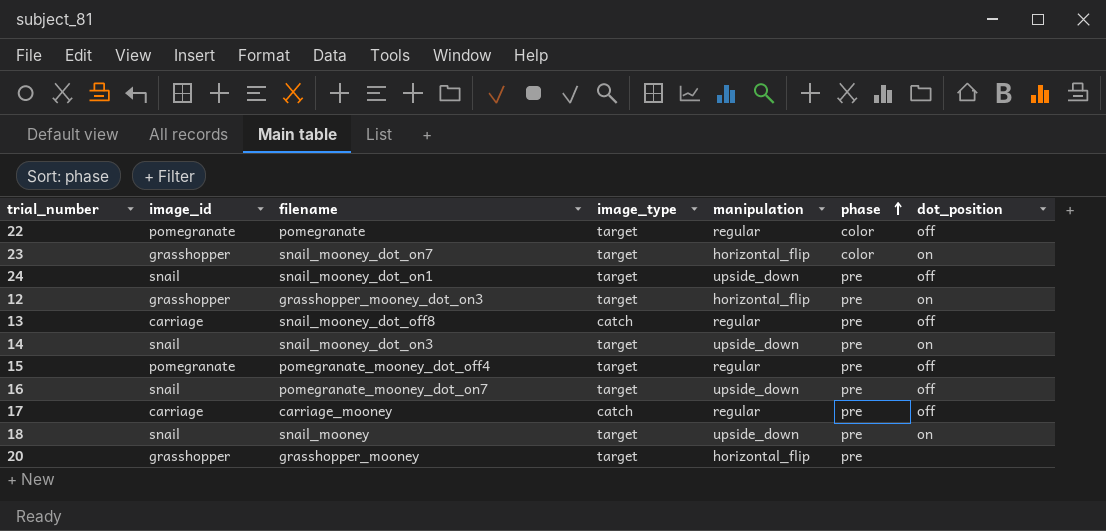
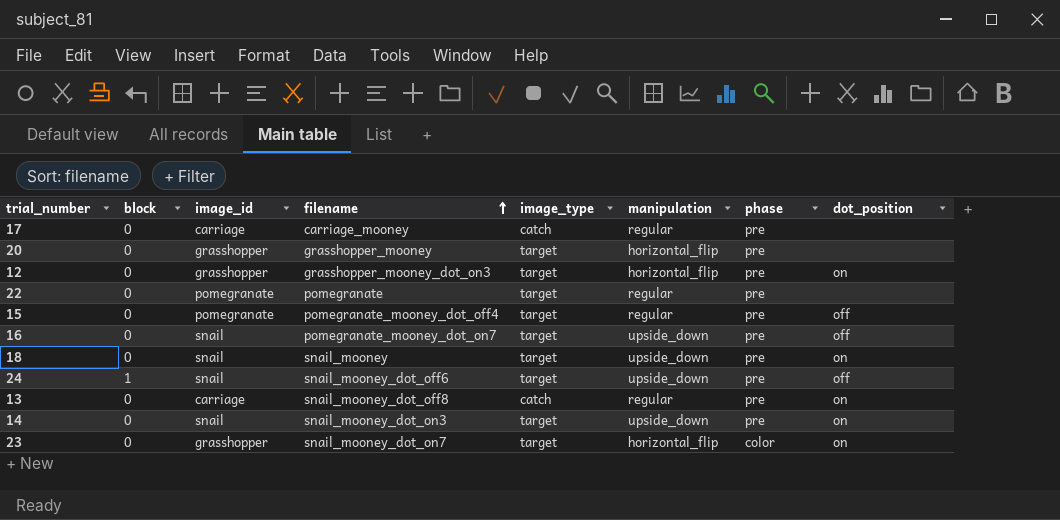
row order: phase ascending -> filename ascending
column block | position: none -> 2
17 | dot_position: off -> none
22 | phase: color -> pre
22 | dot_position: off -> none
24 | filename: snail_mooney_dot_on1 -> snail_mooney_dot_off6
13 | dot_position: off -> on

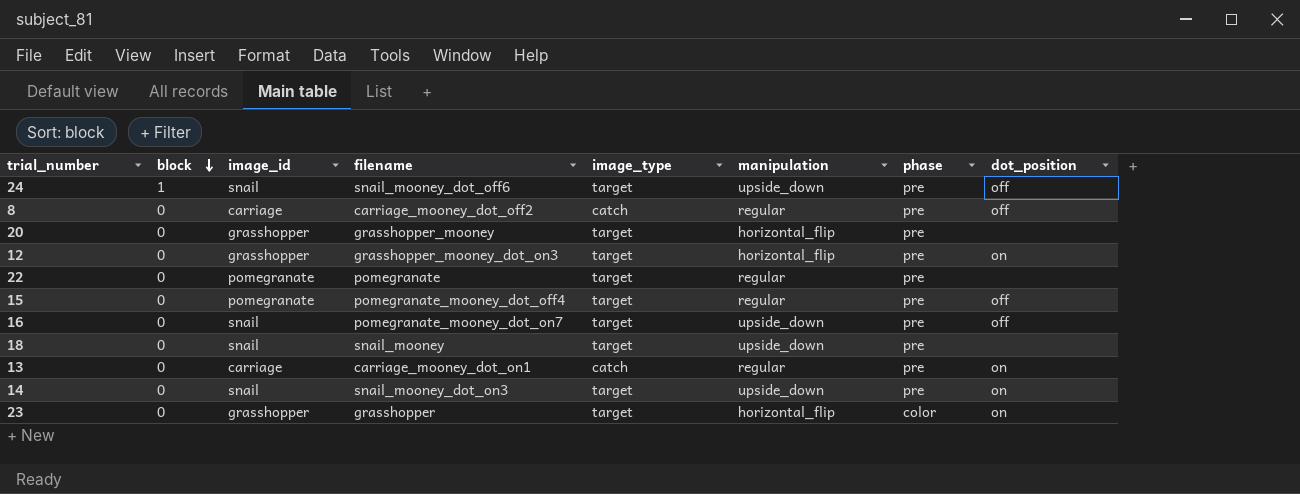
row order: filename ascending -> block descending
row 17: 0 | carriage | carriage_mooney | catch | regular | pre | none -> none
row 8: none -> 0 | carriage | carriage_mooney_dot_off2 | catch | regular | pre | off
18 | dot_position: on -> none
13 | filename: snail_mooney_dot_off8 -> carriage_mooney_dot_on1
23 | filename: snail_mooney_dot_on7 -> grasshopper

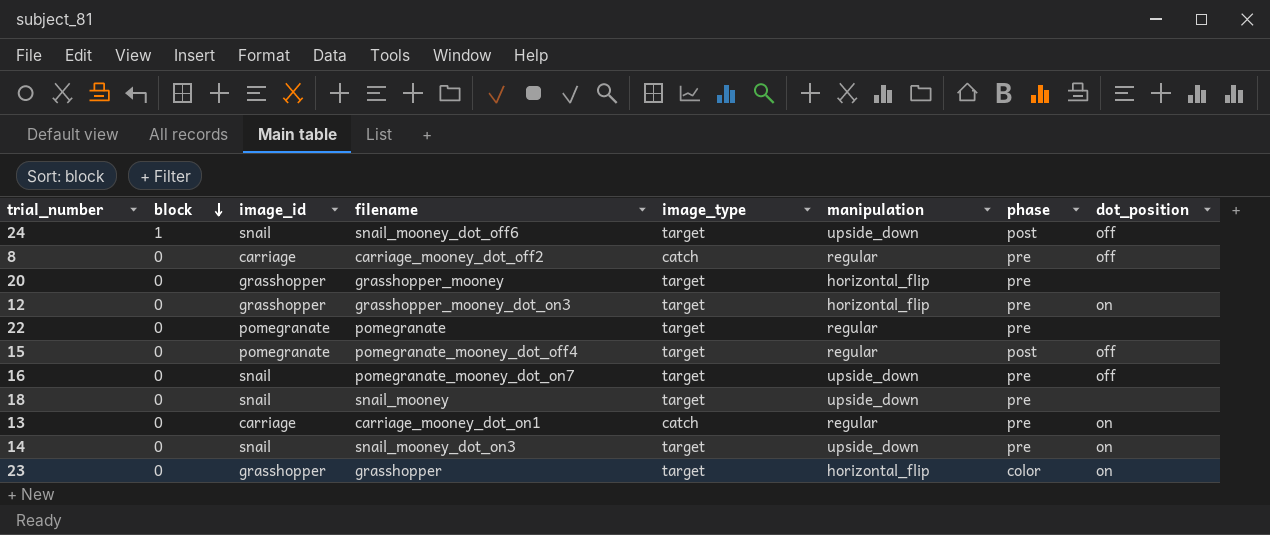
24 | phase: pre -> post
15 | phase: pre -> post

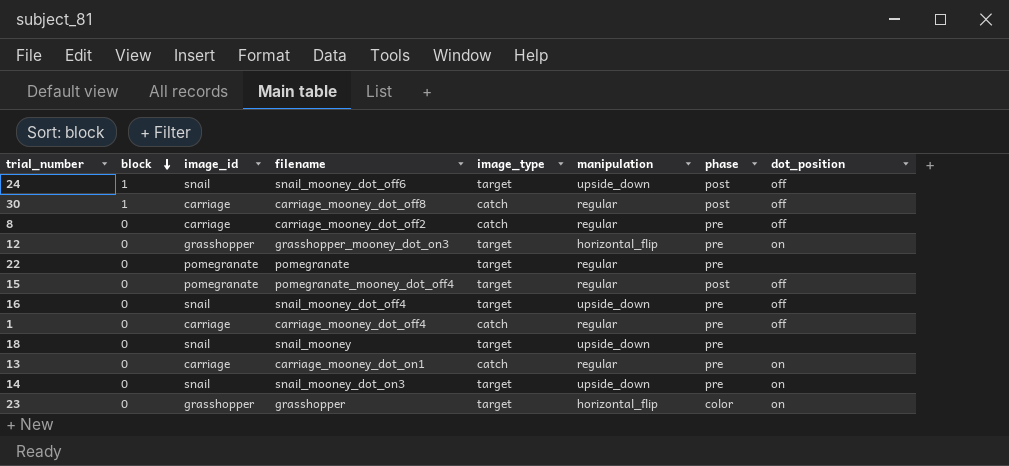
row 20: 0 | grasshopper | grasshopper_mooney | target | horizontal_flip | pre | none -> none
row 30: none -> 1 | carriage | carriage_mooney_dot_off8 | catch | regular | post | off
16 | filename: pomegranate_mooney_dot_on7 -> snail_mooney_dot_off4
row 1: none -> 0 | carriage | carriage_mooney_dot_off4 | catch | regular | pre | off

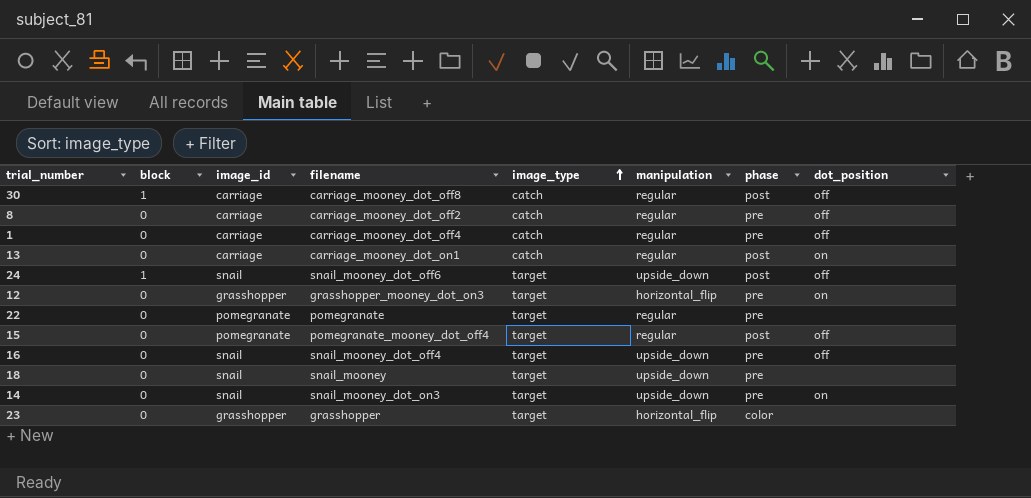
row order: block descending -> image_type ascending
13 | phase: pre -> post
23 | dot_position: on -> none

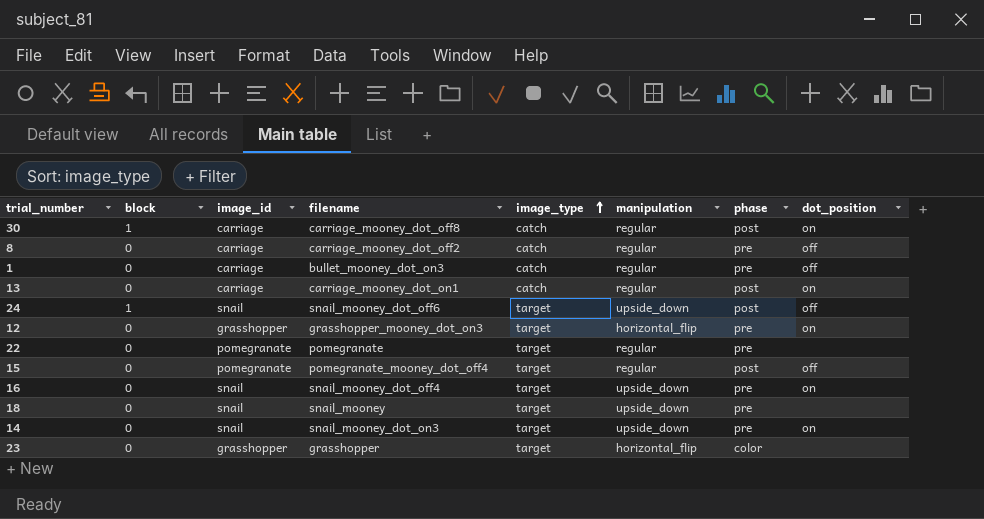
30 | dot_position: off -> on
1 | filename: carriage_mooney_dot_off4 -> bullet_mooney_dot_on3
16 | dot_position: off -> on

